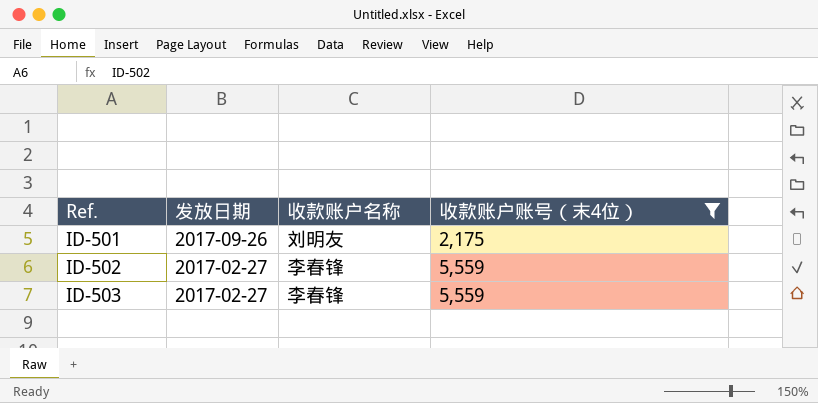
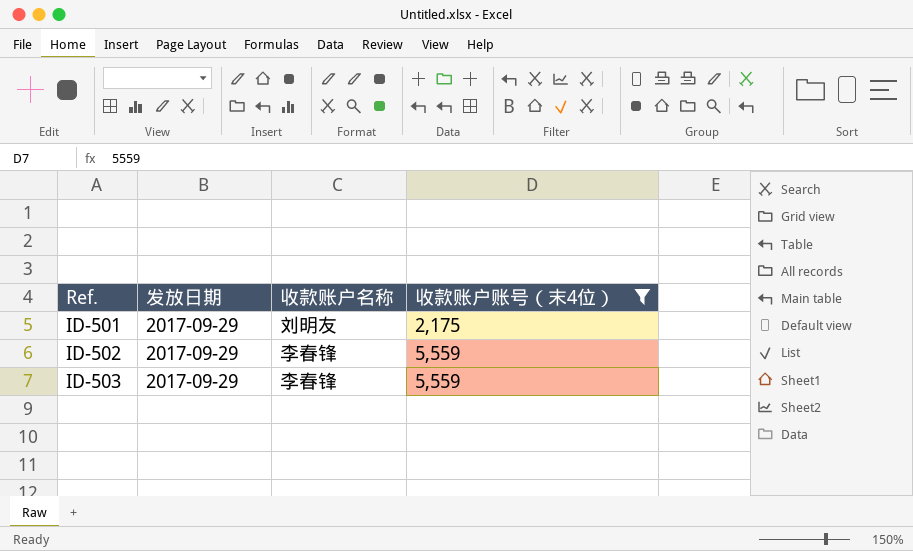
ID-501 | 发放日期: 2017-09-26 -> 2017-09-29
ID-502 | 发放日期: 2017-02-27 -> 2017-09-29
ID-503 | 发放日期: 2017-02-27 -> 2017-09-29

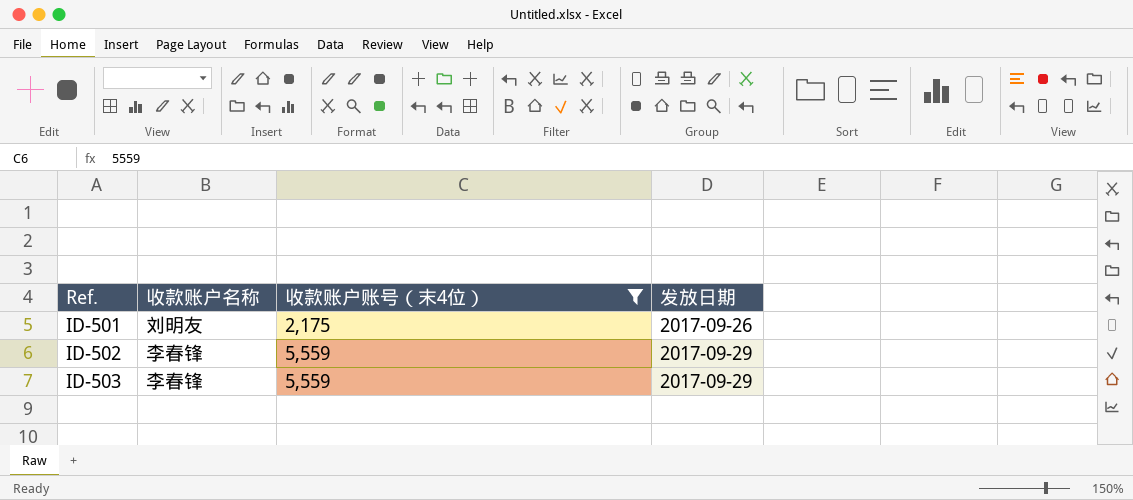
column 发放日期 | position: 2 -> 4
ID-501 | 发放日期: 2017-09-29 -> 2017-09-26

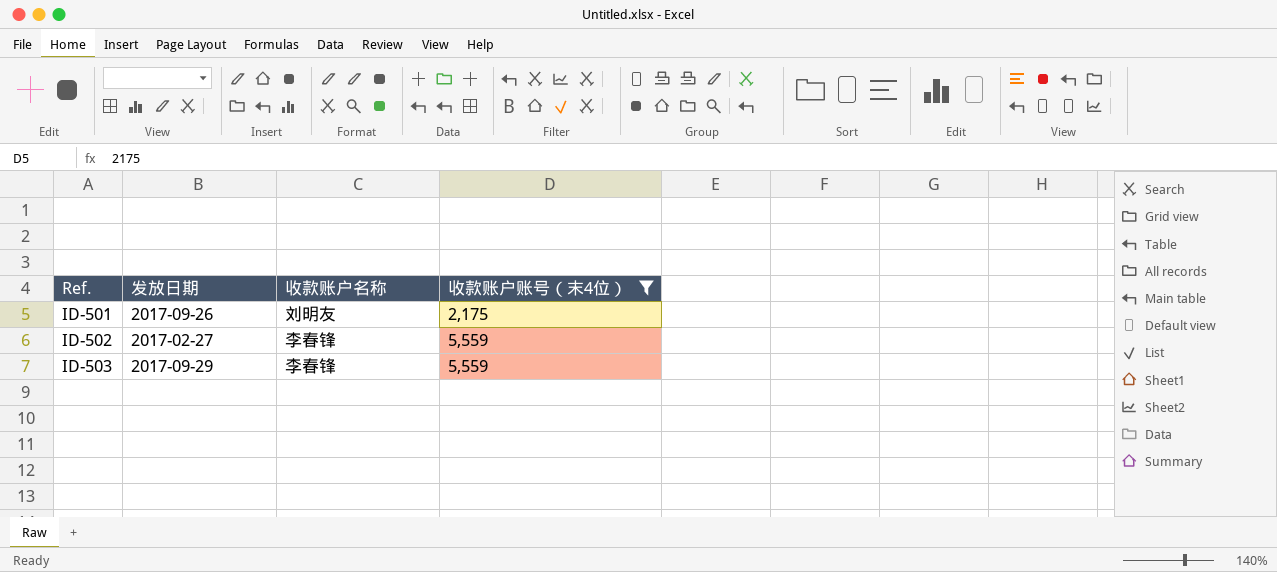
column 发放日期 | position: 4 -> 2
ID-502 | 发放日期: 2017-09-29 -> 2017-02-27

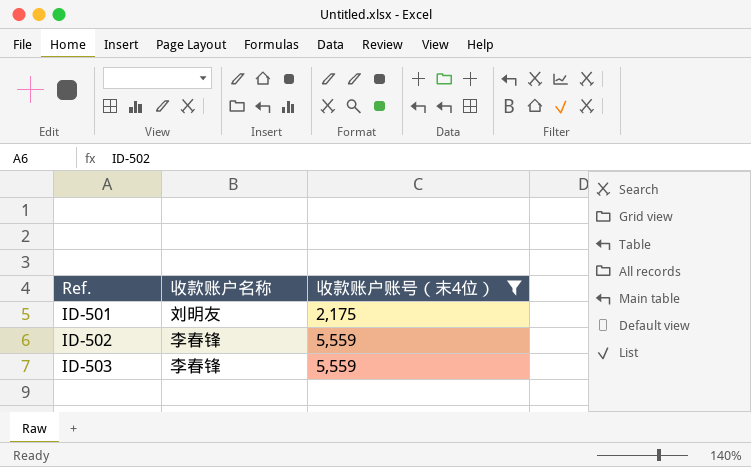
column 发放日期 | position: 2 -> none

